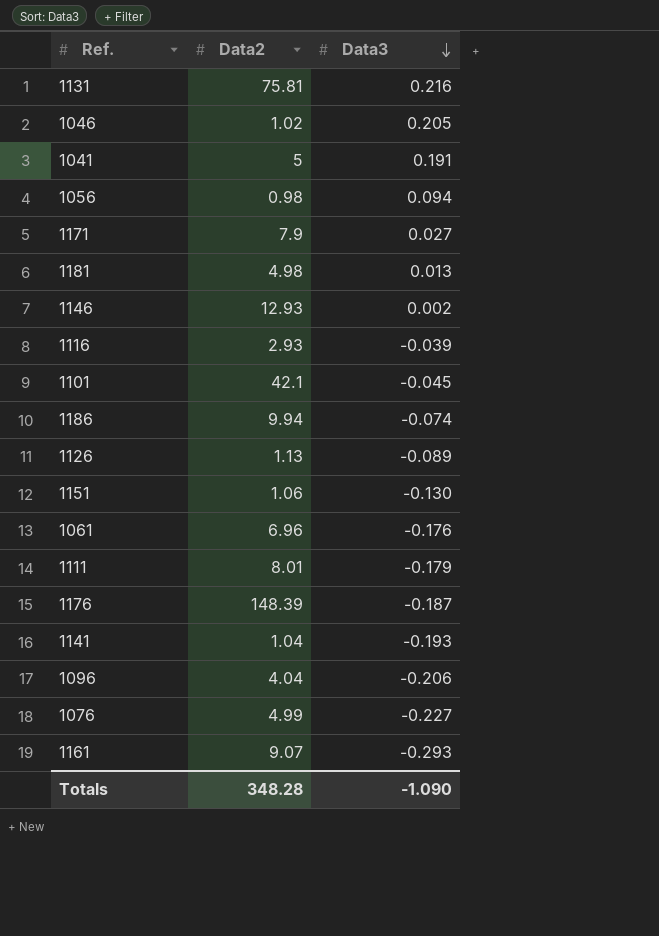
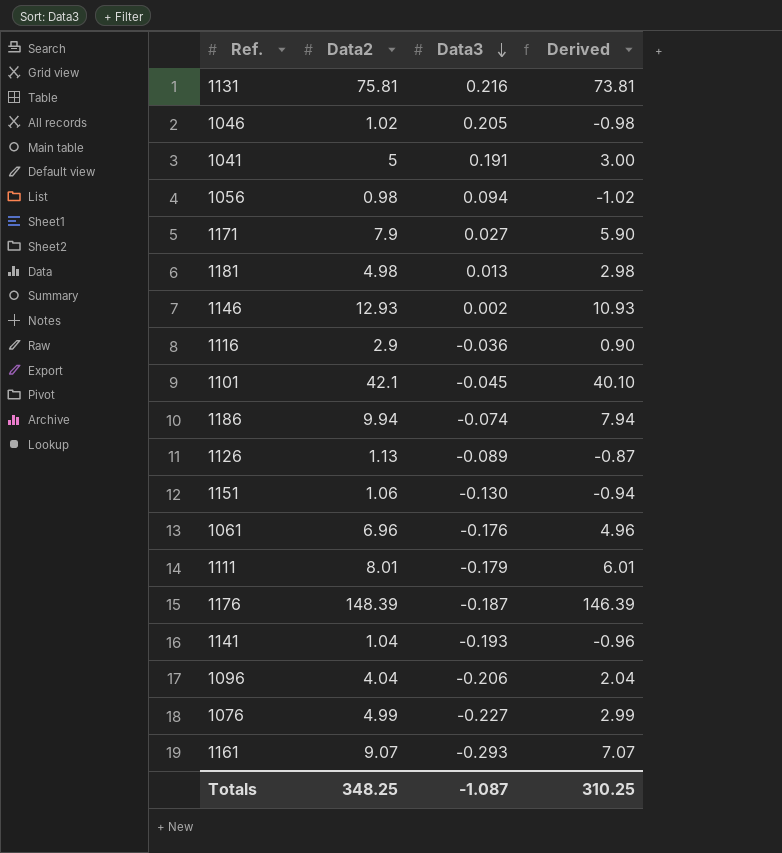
column Derived | formula: none -> [Data2] - 2
1116 | Data2: 2.93 -> 2.9
1116 | Data3: -0.039 -> -0.036
Totals | Data2: 348.28 -> 348.25
Totals | Data3: -1.090 -> -1.087

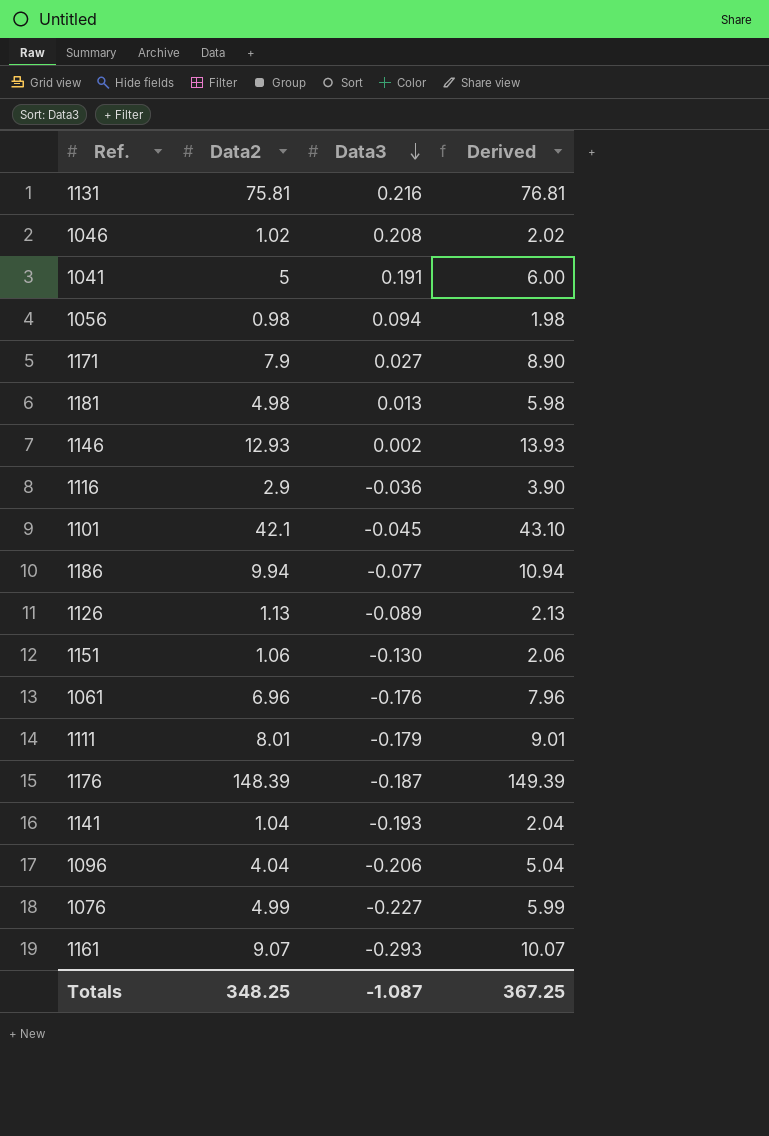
column Derived | formula: [Data2] - 2 -> [Data2] + 1
1046 | Data3: 0.205 -> 0.208
1186 | Data3: -0.074 -> -0.077
Totals | Derived: 310.25 -> 367.25

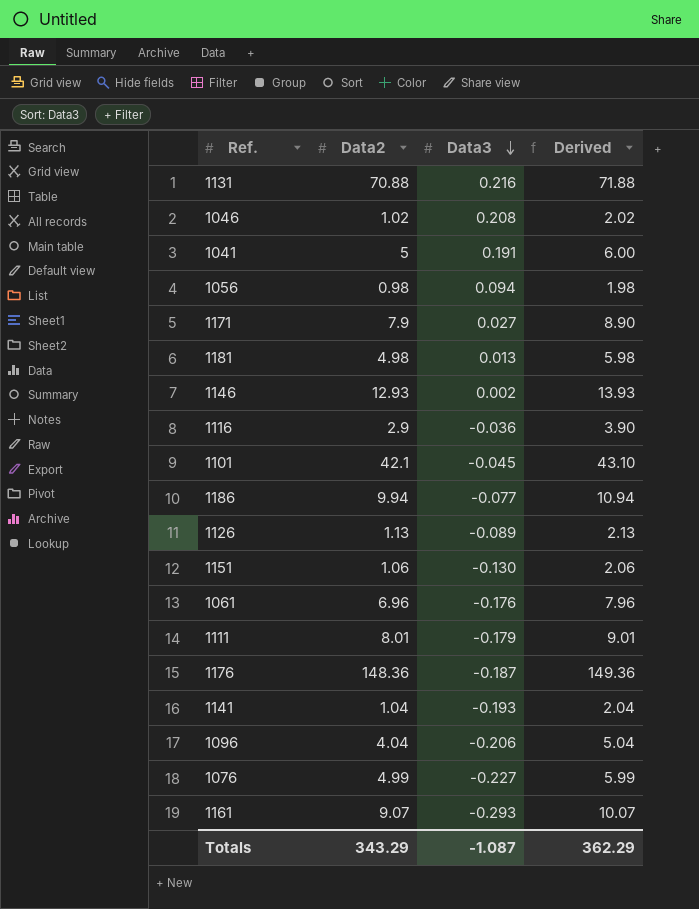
1131 | Data2: 75.81 -> 70.88
1131 | Derived: 76.81 -> 71.88
1176 | Data2: 148.39 -> 148.36
1176 | Derived: 149.39 -> 149.36
Totals | Data2: 348.25 -> 343.29
Totals | Derived: 367.25 -> 362.29

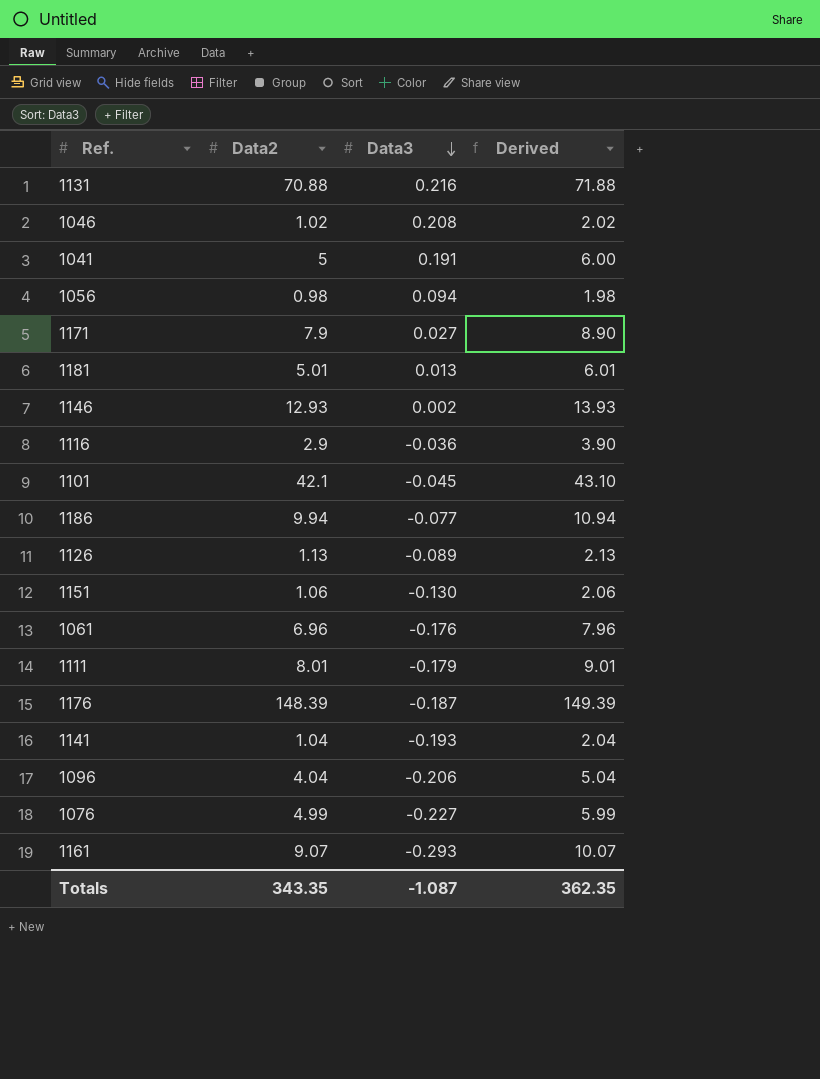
1181 | Data2: 4.98 -> 5.01
1181 | Derived: 5.98 -> 6.01
1176 | Data2: 148.36 -> 148.39
1176 | Derived: 149.36 -> 149.39
Totals | Data2: 343.29 -> 343.35
Totals | Derived: 362.29 -> 362.35

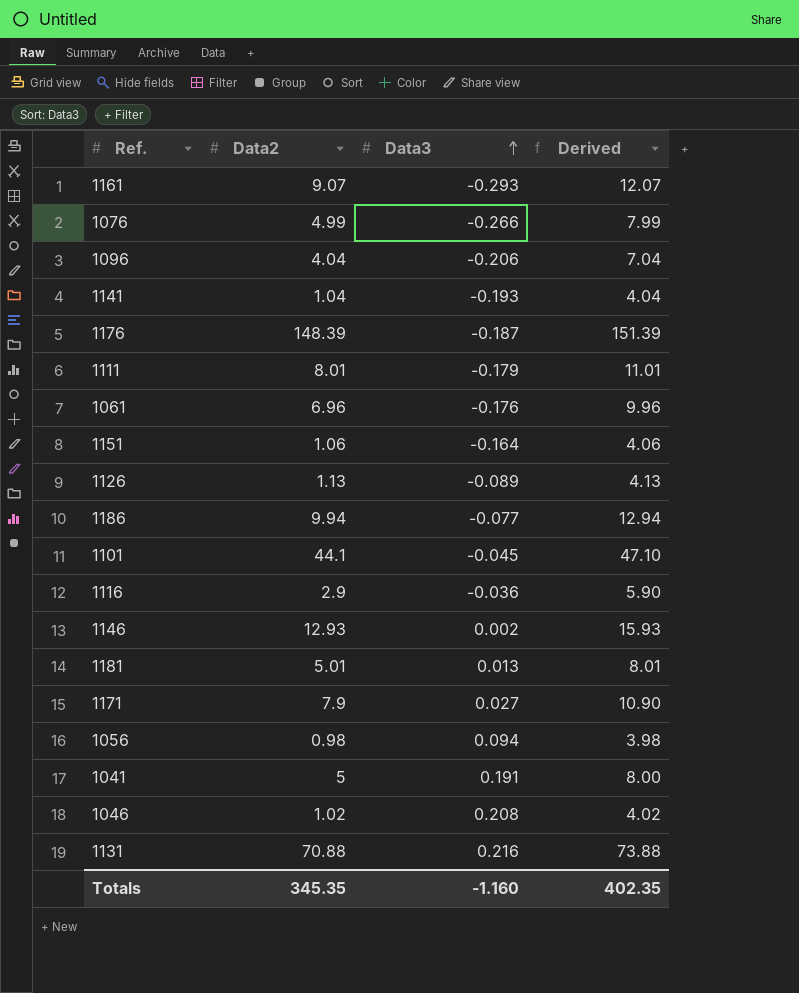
row order: Data3 descending -> Data3 ascending
column Derived | formula: [Data2] + 1 -> [Data2] + 3
1076 | Data3: -0.227 -> -0.266
1151 | Data3: -0.130 -> -0.164
1101 | Data2: 42.1 -> 44.1
Totals | Data2: 343.35 -> 345.35
Totals | Data3: -1.087 -> -1.160
Totals | Derived: 362.35 -> 402.35

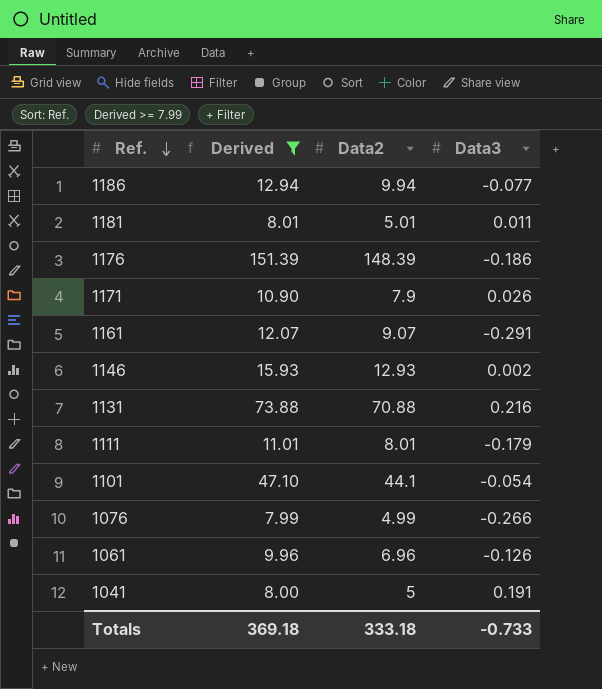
filter: none -> Derived >= 7.99
row order: Data3 ascending -> Ref. descending
column Derived | position: 4 -> 2
1181 | Data3: 0.013 -> 0.011
1176 | Data3: -0.187 -> -0.186
1171 | Data3: 0.027 -> 0.026
1161 | Data3: -0.293 -> -0.291
1101 | Data3: -0.045 -> -0.054
1061 | Data3: -0.176 -> -0.126
Totals | Derived: 402.35 -> 369.18
Totals | Data2: 345.35 -> 333.18
Totals | Data3: -1.160 -> -0.733

